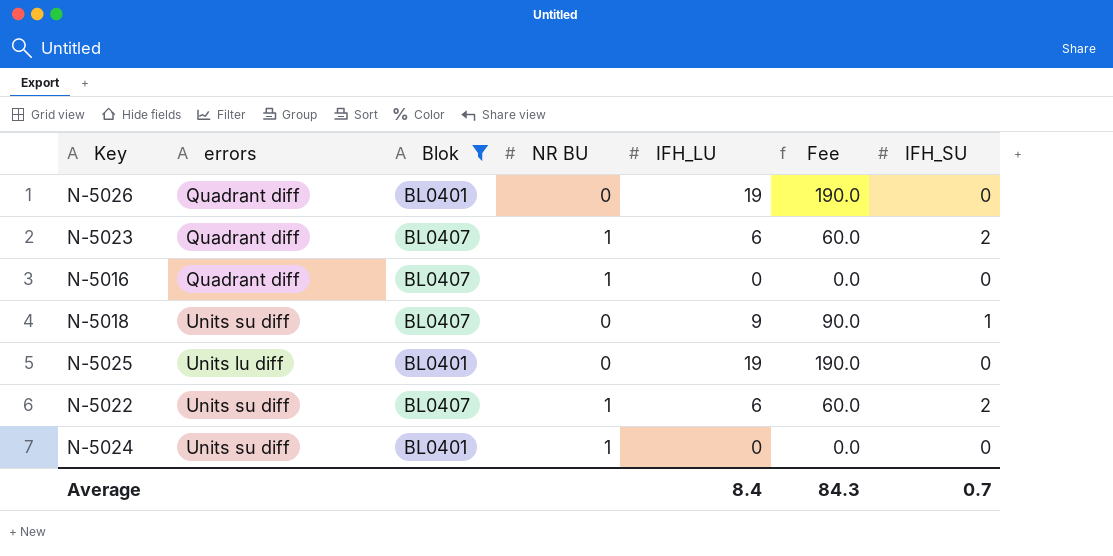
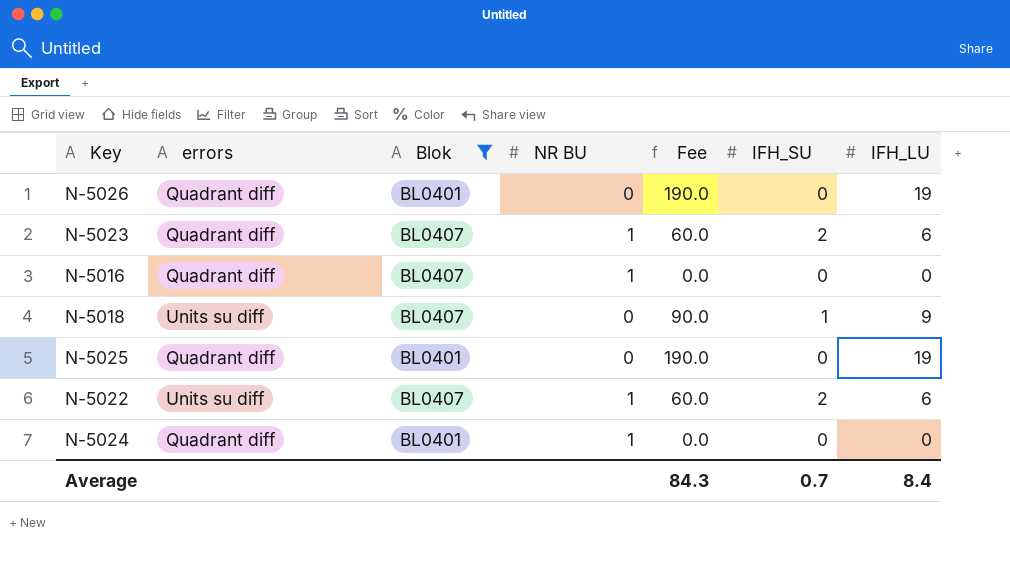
column IFH_LU | position: 5 -> 7
N-5025 | errors: Units lu diff -> Quadrant diff
N-5024 | errors: Units su diff -> Quadrant diff

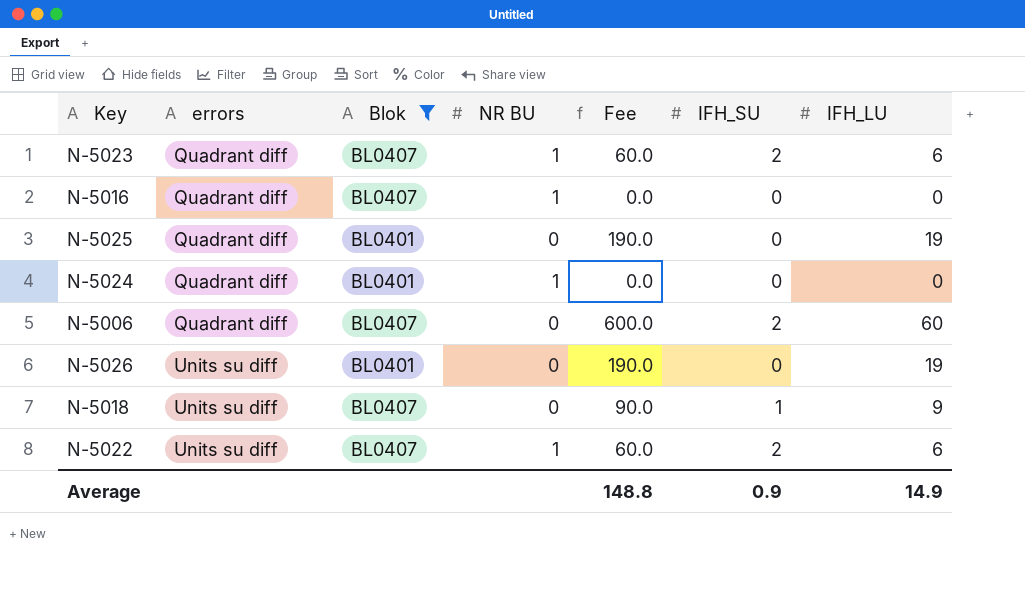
row order: none -> errors ascending
row N-5006: none -> Quadrant diff | BL0407 | 0 | 600.0 | 2 | 60
N-5026 | errors: Quadrant diff -> Units su diff
Average | Fee: 84.3 -> 148.8
Average | IFH_SU: 0.7 -> 0.9
Average | IFH_LU: 8.4 -> 14.9

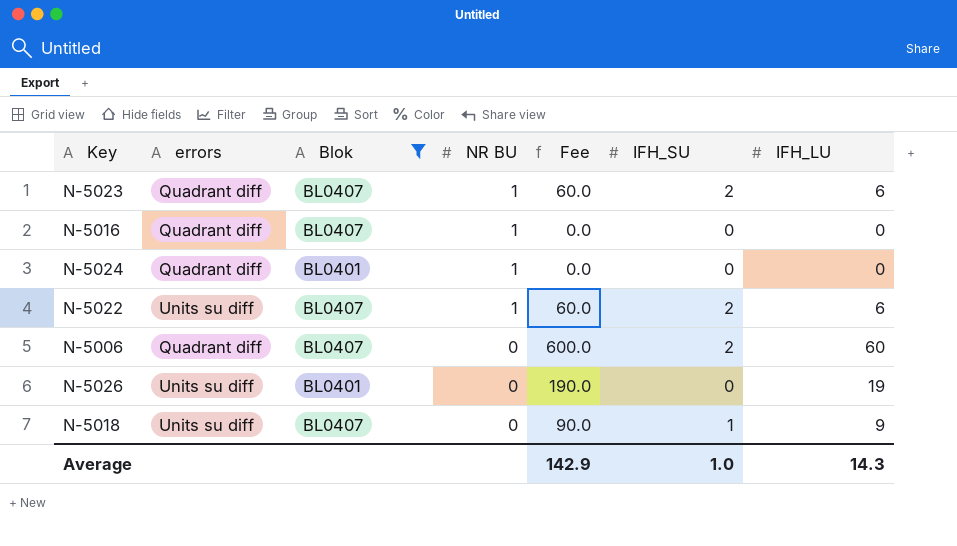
row order: errors ascending -> NR BU descending
row N-5025: Quadrant diff | BL0401 | 0 | 190.0 | 0 | 19 -> none
Average | Fee: 148.8 -> 142.9
Average | IFH_SU: 0.9 -> 1.0
Average | IFH_LU: 14.9 -> 14.3

